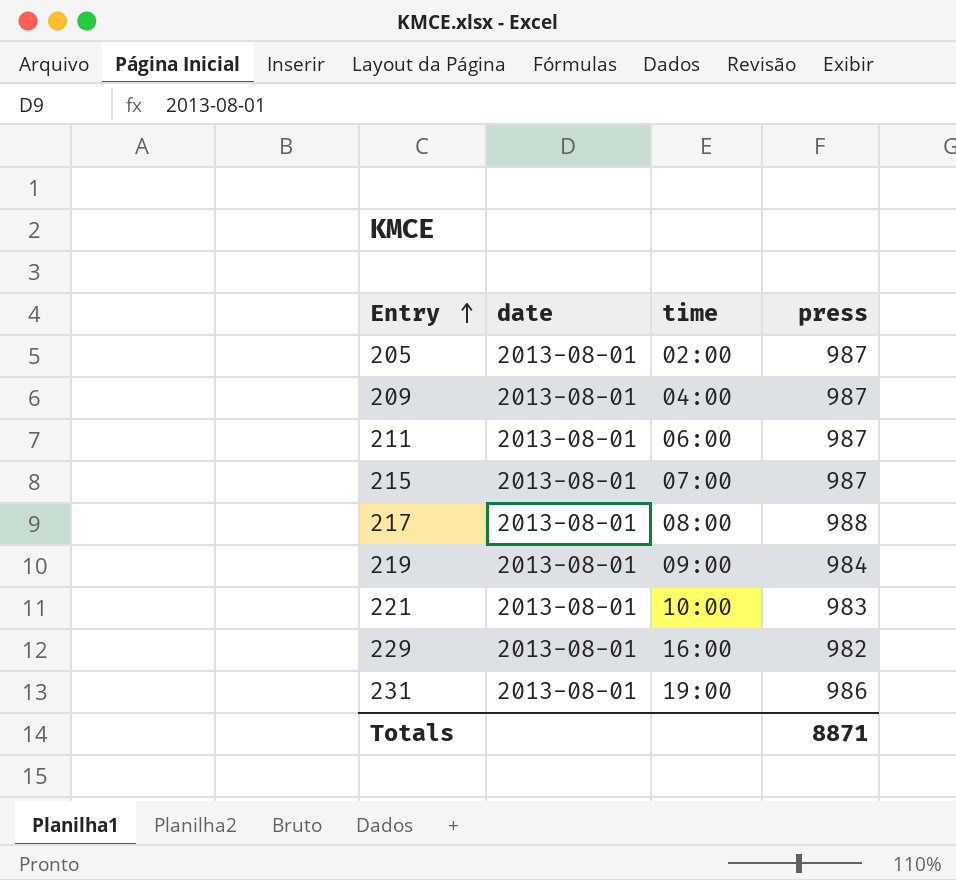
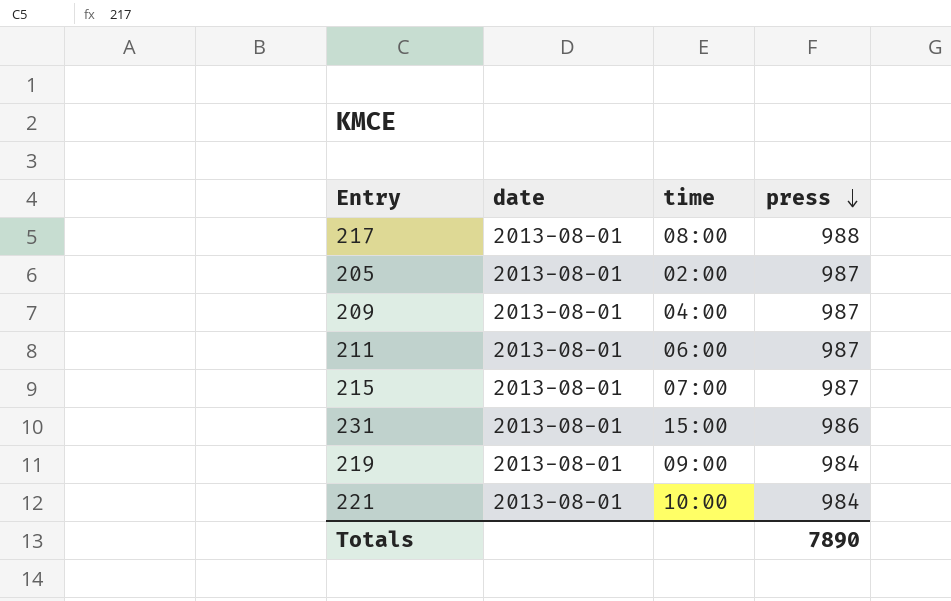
row order: Entry ascending -> press descending
row 229: 2013-08-01 | 16:00 | 982 -> none
231 | time: 19:00 -> 15:00
221 | press: 983 -> 984
Totals | press: 8871 -> 7890

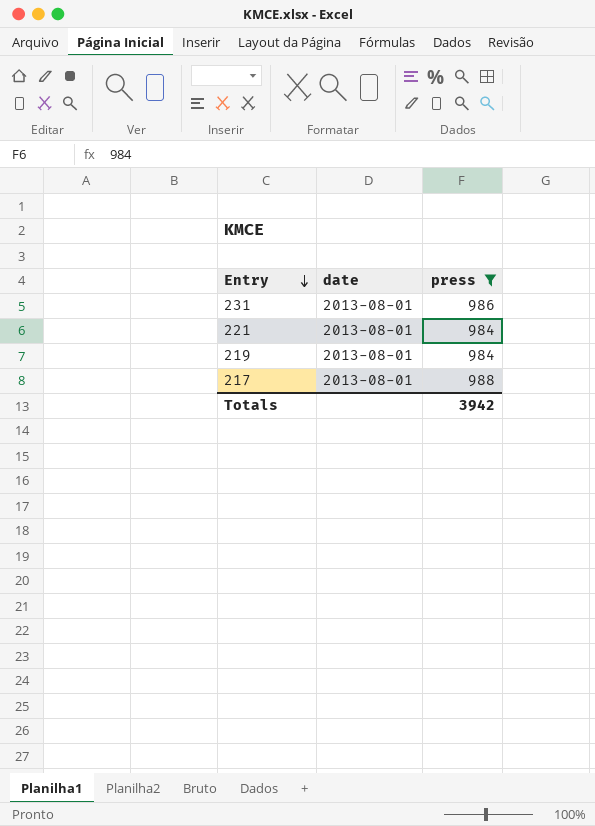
filter: none -> press != 987
row order: press descending -> Entry descending
column time | position: 3 -> none
Totals | press: 7890 -> 3942

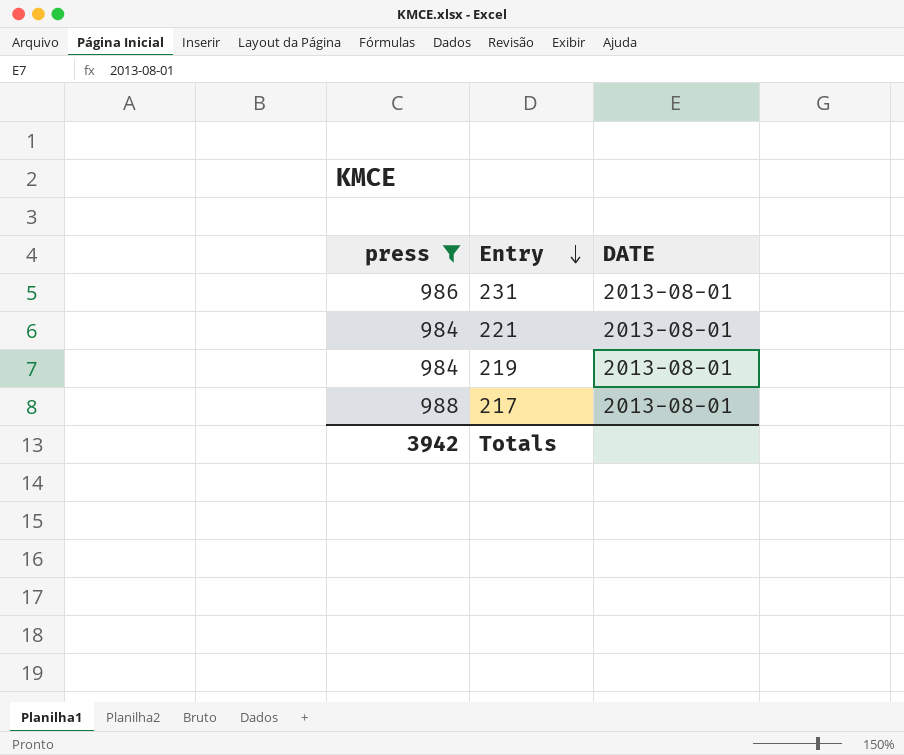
column press | position: 3 -> 1
column name: date -> DATE

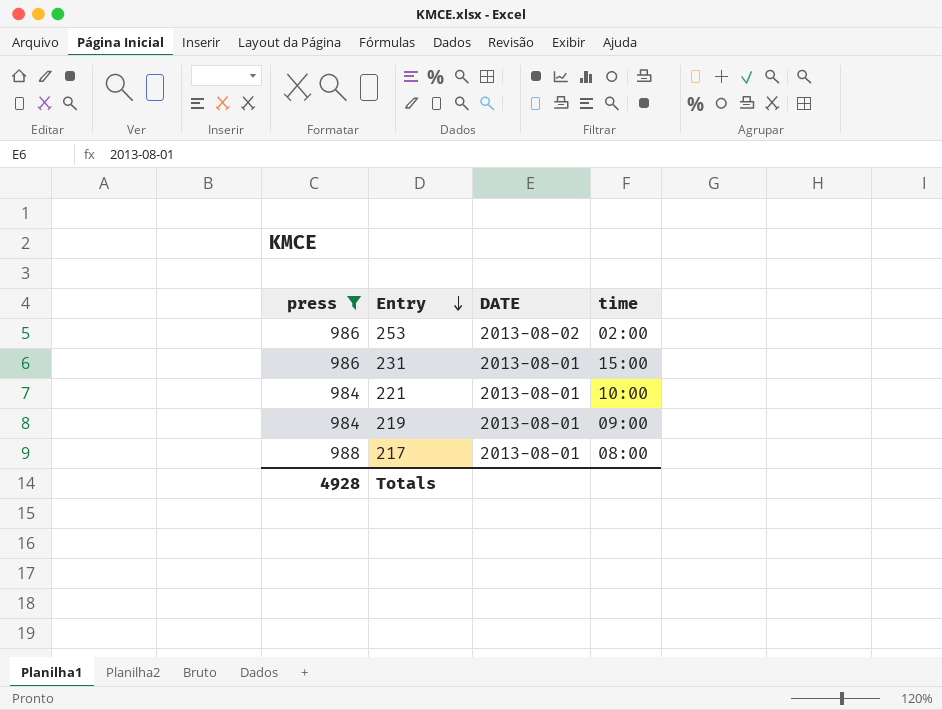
column time | position: none -> 4
row 253: none -> 986 | 2013-08-02 | 02:00
Totals | press: 3942 -> 4928

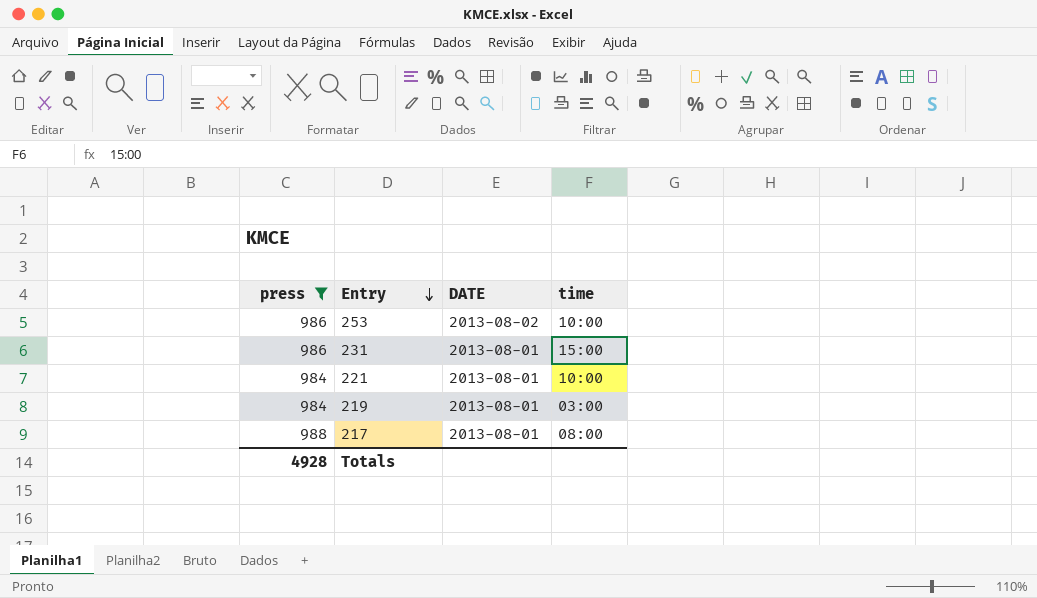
253 | time: 02:00 -> 10:00
219 | time: 09:00 -> 03:00

